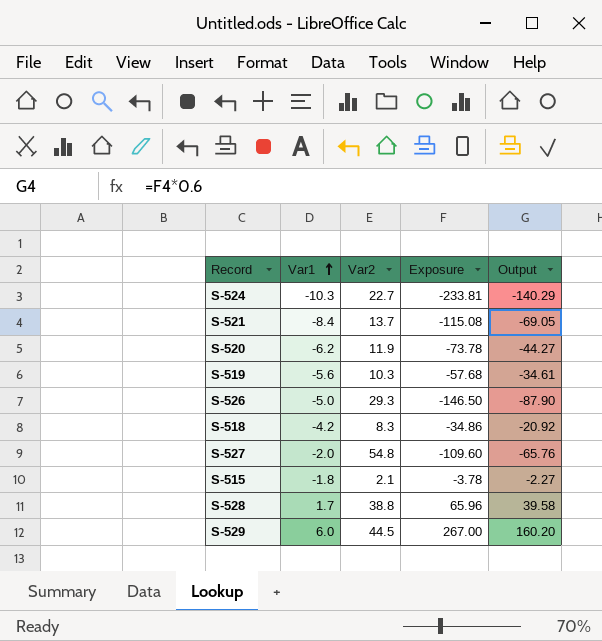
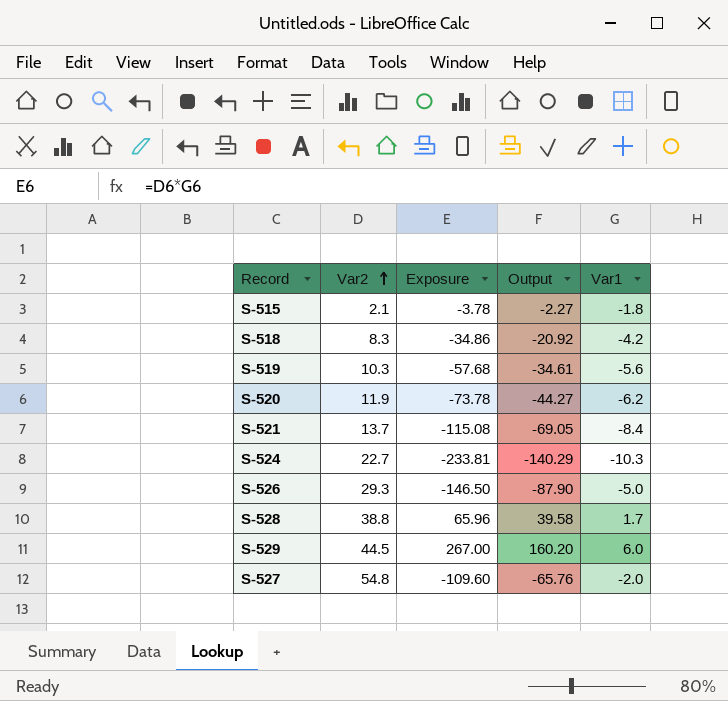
row order: Var1 ascending -> Var2 ascending
column Var1 | position: 2 -> 5

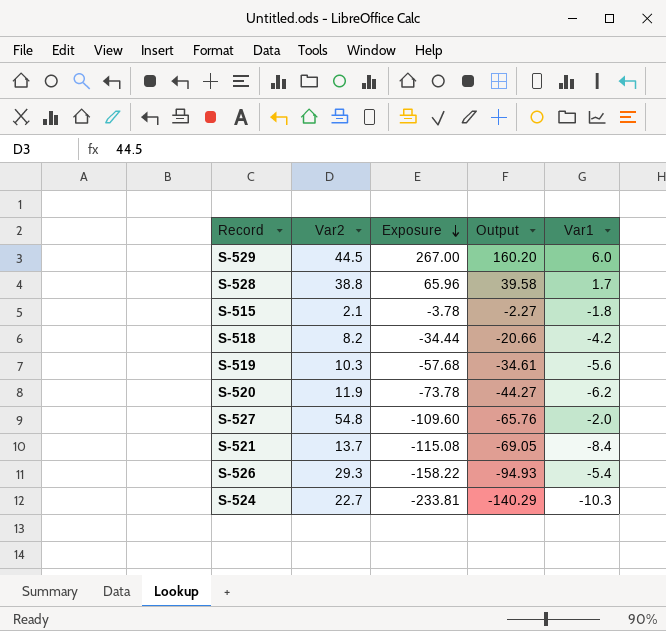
row order: Var2 ascending -> Exposure descending
S-518 | Var2: 8.3 -> 8.2
S-518 | Exposure: -34.86 -> -34.44
S-518 | Output: -20.92 -> -20.66
S-526 | Exposure: -146.50 -> -158.22
S-526 | Output: -87.90 -> -94.93
S-526 | Var1: -5.0 -> -5.4

